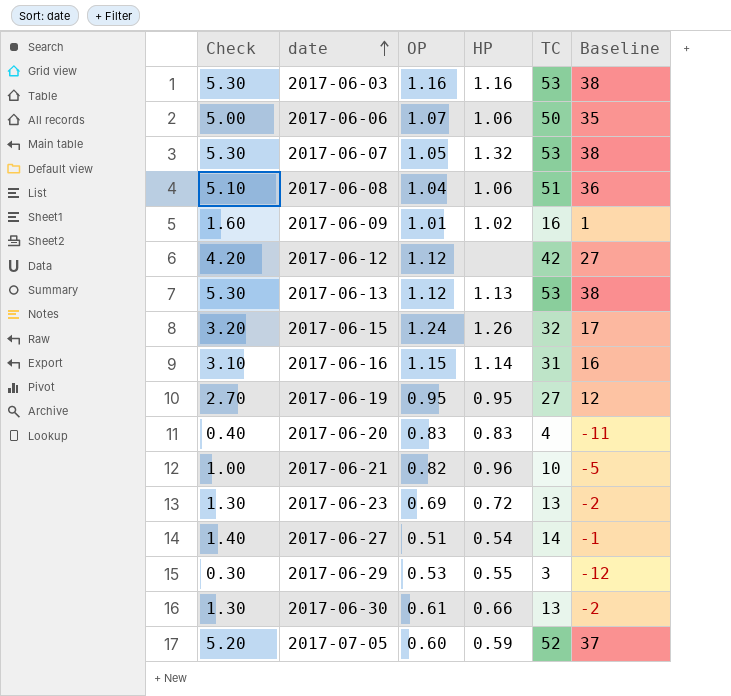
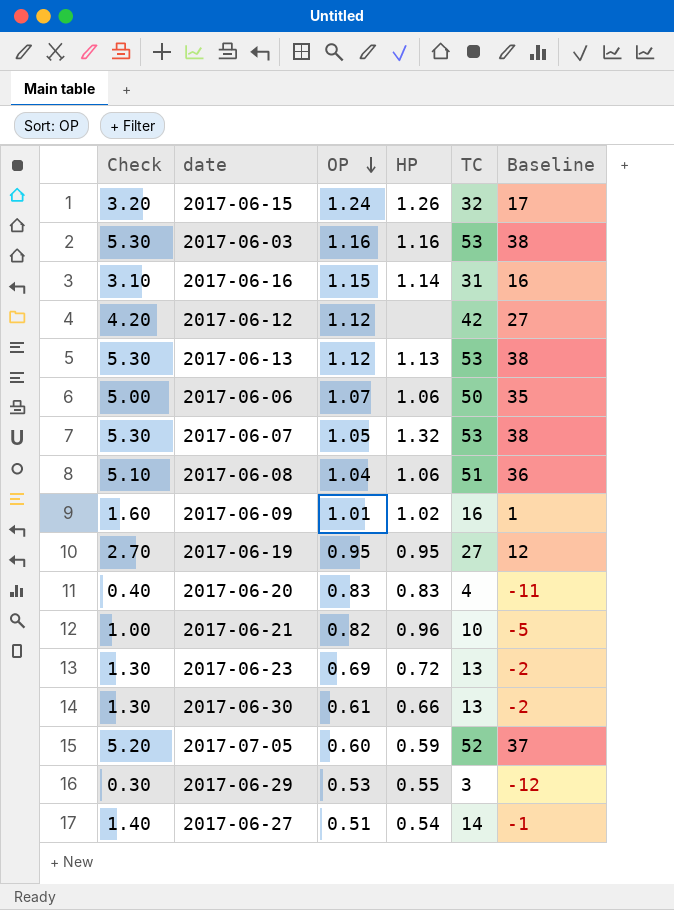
row order: date ascending -> OP descending

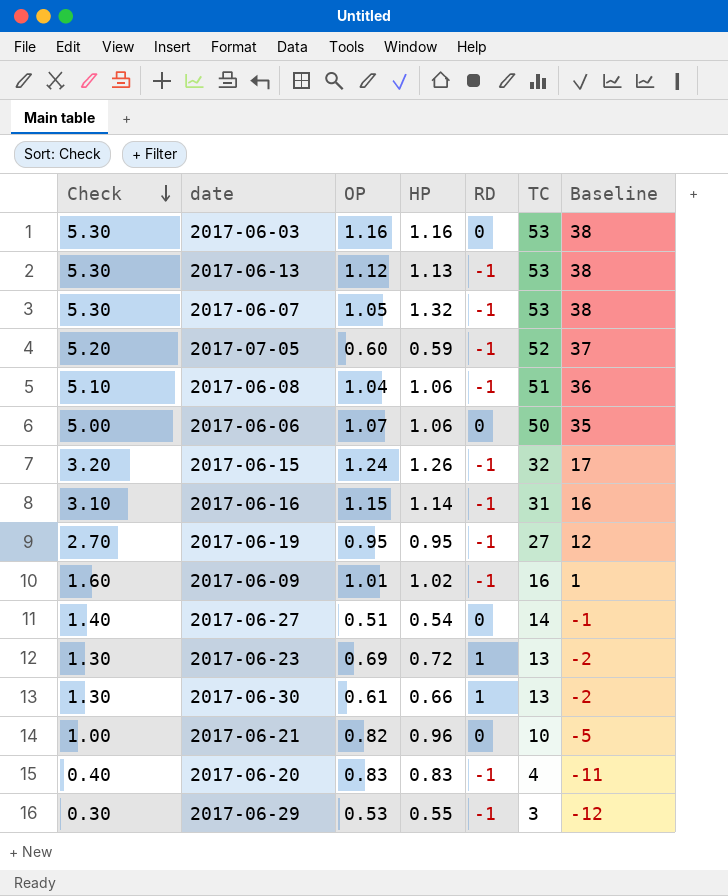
row order: OP descending -> Check descending
column RD | position: none -> 5
row 2017-06-12: 4.20 | 1.12 | none | 42 | 27 -> none

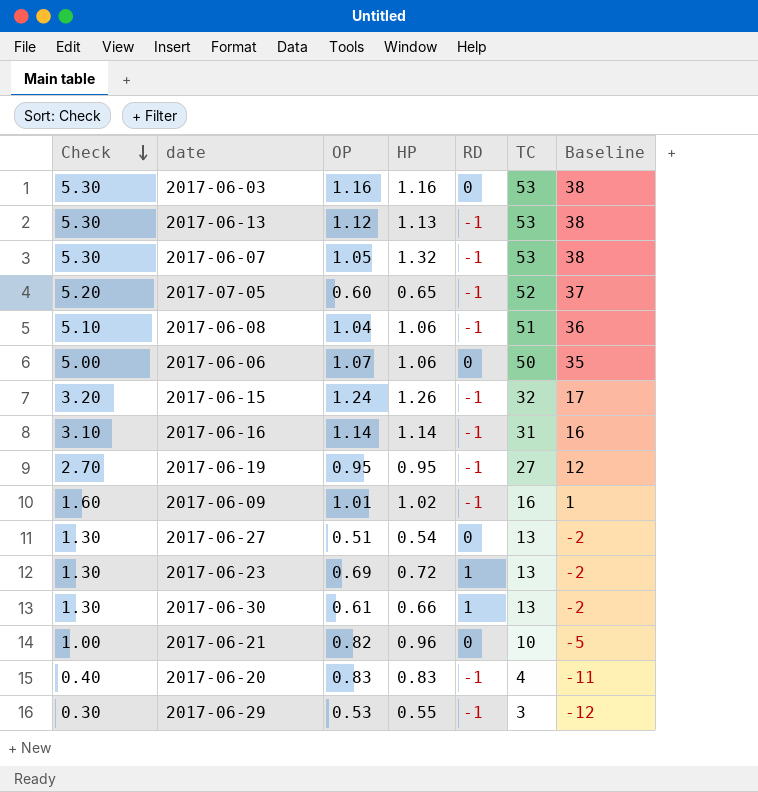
2017-07-05 | HP: 0.59 -> 0.65
2017-06-16 | OP: 1.15 -> 1.14
2017-06-27 | Check: 1.40 -> 1.30
2017-06-27 | TC: 14 -> 13
2017-06-27 | Baseline: -1 -> -2

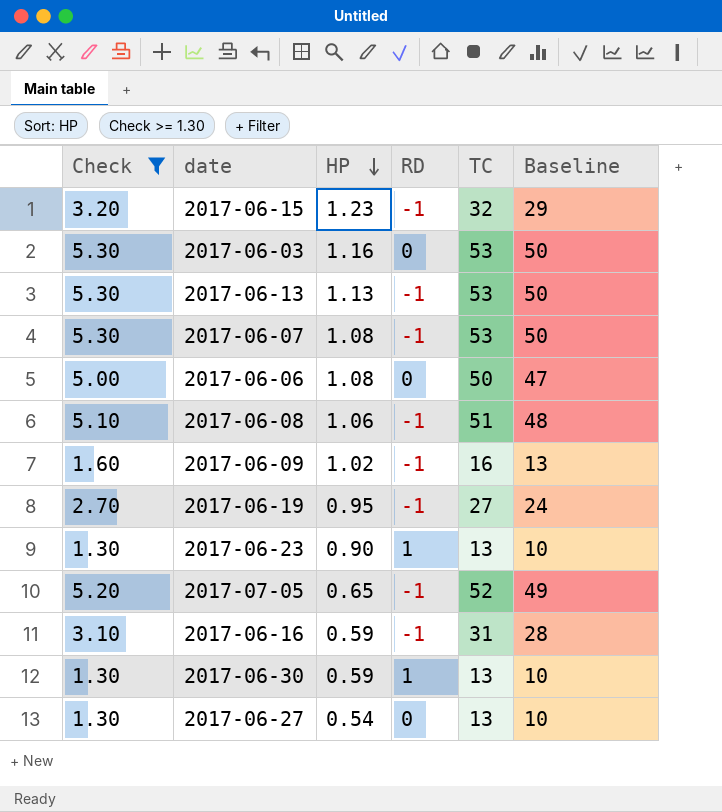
filter: none -> Check >= 1.30
row order: Check descending -> HP descending
column OP | position: 3 -> none
column Baseline | formula: [TC] - 15 -> [TC] - 3
2017-06-15 | HP: 1.26 -> 1.23
2017-06-07 | HP: 1.32 -> 1.08
2017-06-06 | HP: 1.06 -> 1.08
2017-06-23 | HP: 0.72 -> 0.90
2017-06-16 | HP: 1.14 -> 0.59
2017-06-30 | HP: 0.66 -> 0.59

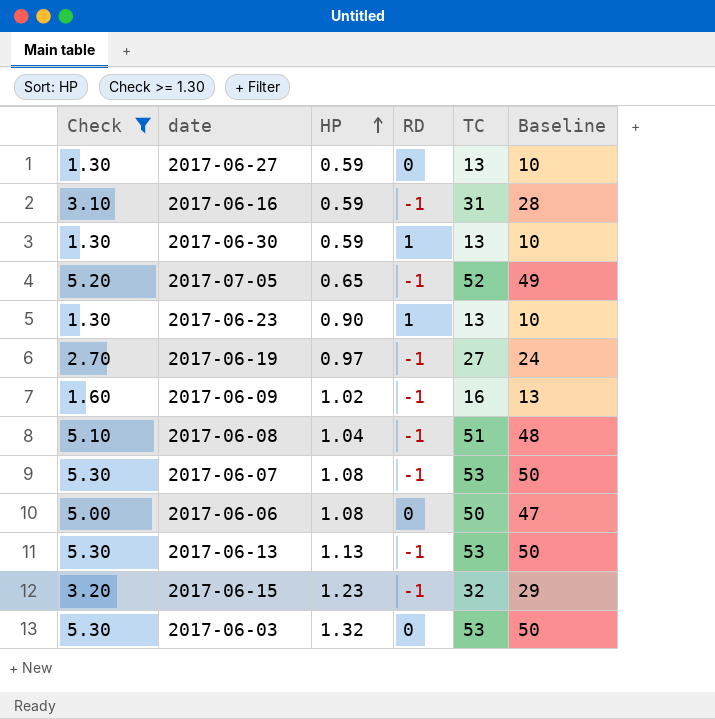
row order: HP descending -> HP ascending
2017-06-27 | HP: 0.54 -> 0.59
2017-06-19 | HP: 0.95 -> 0.97
2017-06-08 | HP: 1.06 -> 1.04
2017-06-03 | HP: 1.16 -> 1.32

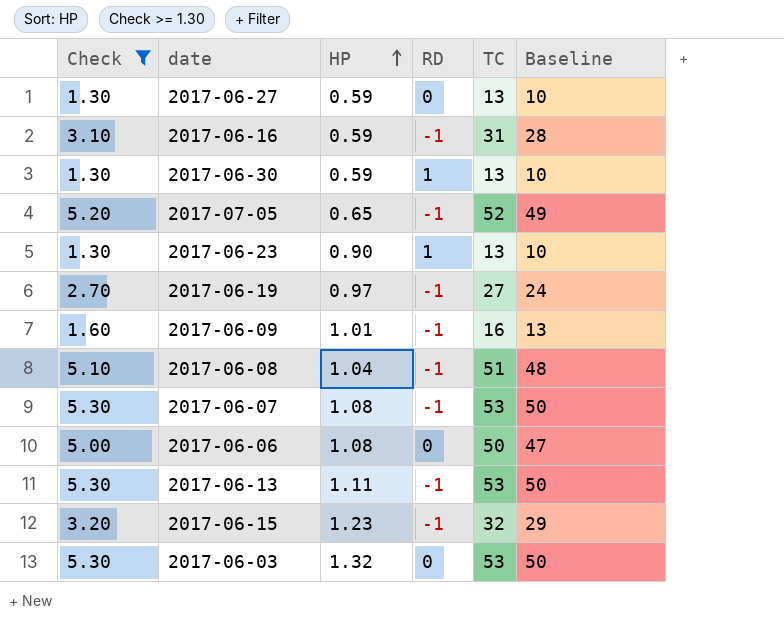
2017-06-09 | HP: 1.02 -> 1.01
2017-06-13 | HP: 1.13 -> 1.11

